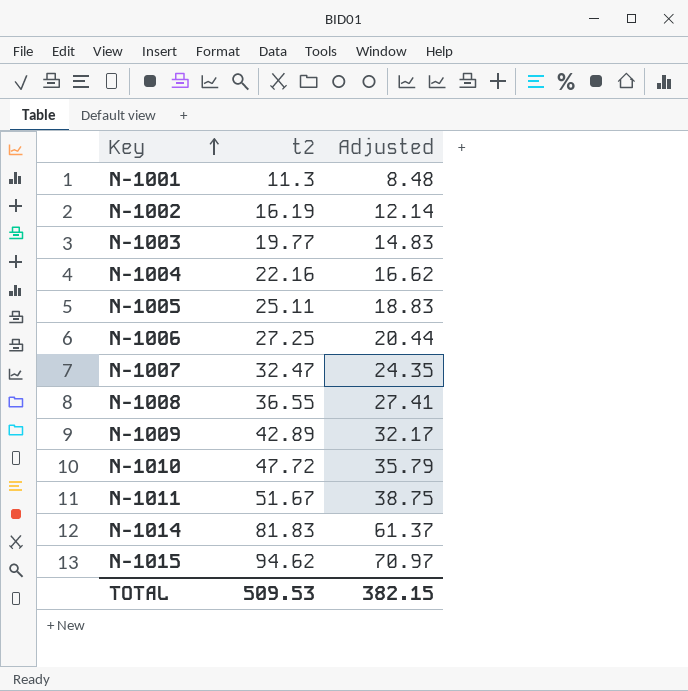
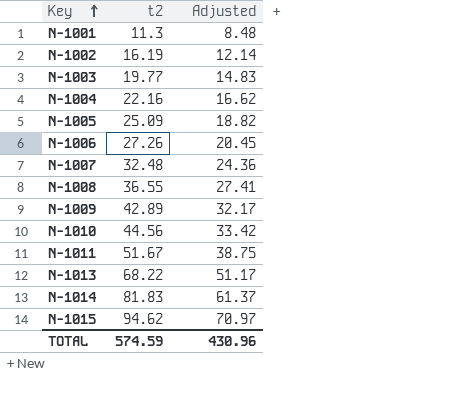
N-1005 | t2: 25.11 -> 25.09
N-1005 | Adjusted: 18.83 -> 18.82
N-1006 | t2: 27.25 -> 27.26
N-1006 | Adjusted: 20.44 -> 20.45
N-1007 | t2: 32.47 -> 32.48
N-1007 | Adjusted: 24.35 -> 24.36
N-1010 | t2: 47.72 -> 44.56
N-1010 | Adjusted: 35.79 -> 33.42
row N-1013: none -> 68.22 | 51.17
TOTAL | t2: 509.53 -> 574.59
TOTAL | Adjusted: 382.15 -> 430.96

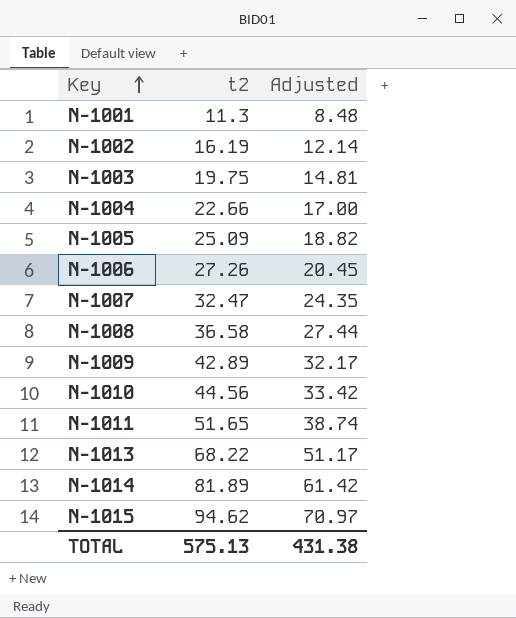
N-1003 | t2: 19.77 -> 19.75
N-1003 | Adjusted: 14.83 -> 14.81
N-1004 | t2: 22.16 -> 22.66
N-1004 | Adjusted: 16.62 -> 17.00
N-1007 | t2: 32.48 -> 32.47
N-1007 | Adjusted: 24.36 -> 24.35
N-1008 | t2: 36.55 -> 36.58
N-1008 | Adjusted: 27.41 -> 27.44
N-1011 | t2: 51.67 -> 51.65
N-1011 | Adjusted: 38.75 -> 38.74
N-1014 | t2: 81.83 -> 81.89
N-1014 | Adjusted: 61.37 -> 61.42
TOTAL | t2: 574.59 -> 575.13
TOTAL | Adjusted: 430.96 -> 431.38

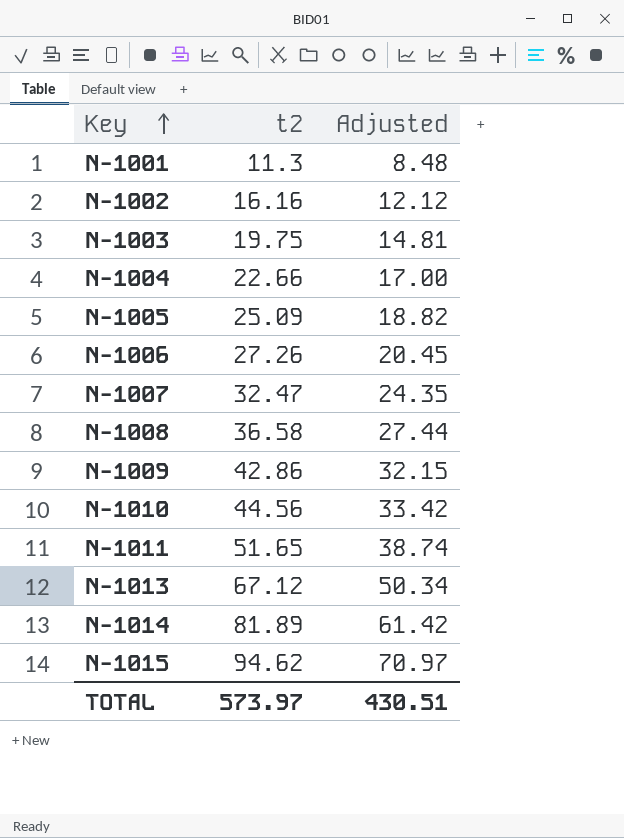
N-1002 | t2: 16.19 -> 16.16
N-1002 | Adjusted: 12.14 -> 12.12
N-1009 | t2: 42.89 -> 42.86
N-1009 | Adjusted: 32.17 -> 32.15
N-1013 | t2: 68.22 -> 67.12
N-1013 | Adjusted: 51.17 -> 50.34
TOTAL | t2: 575.13 -> 573.97
TOTAL | Adjusted: 431.38 -> 430.51

